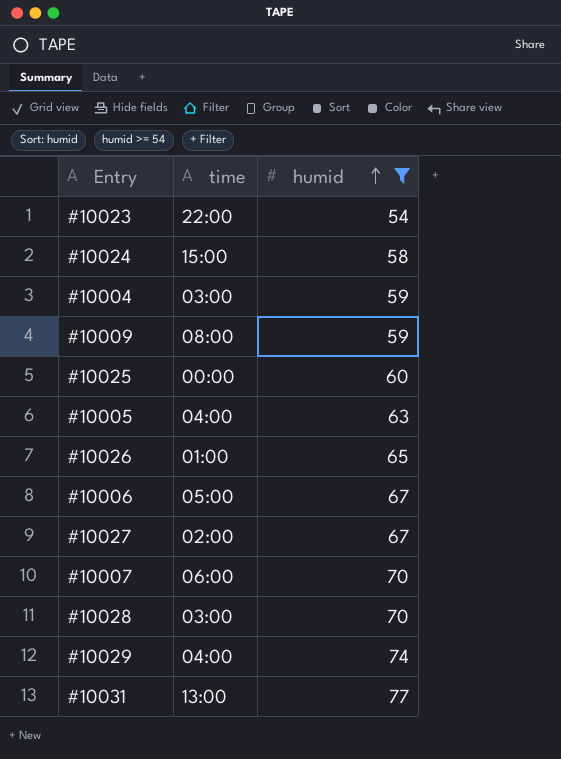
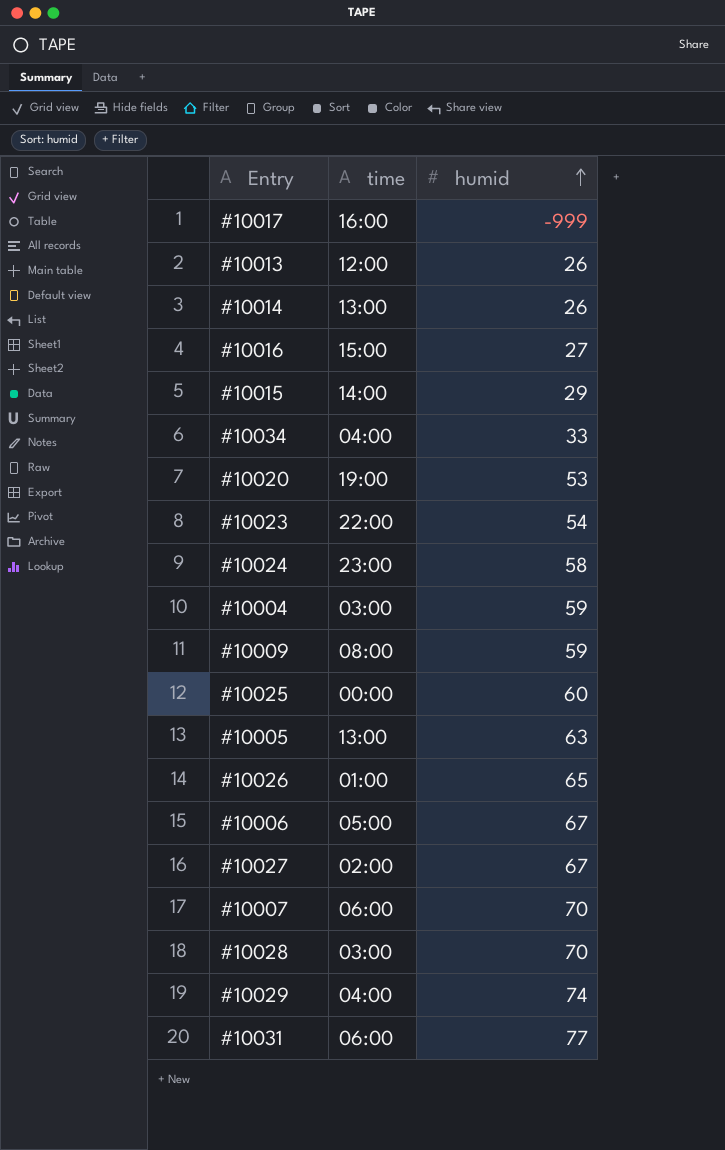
filter: humid >= 54 -> none
#10024 | time: 15:00 -> 23:00
#10005 | time: 04:00 -> 13:00
#10031 | time: 13:00 -> 06:00

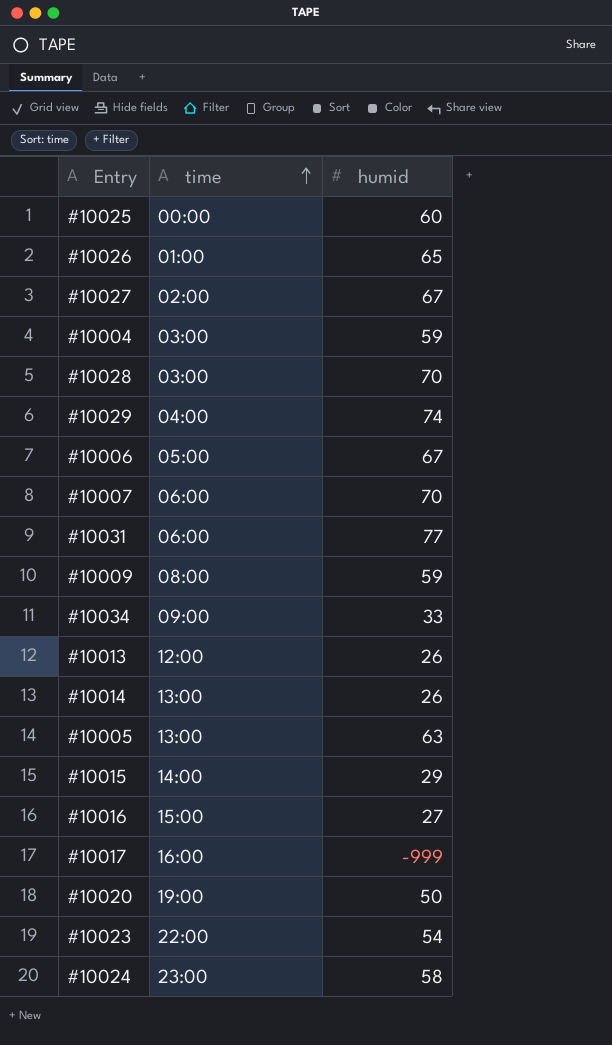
row order: humid ascending -> time ascending
#10034 | time: 04:00 -> 09:00
#10020 | humid: 53 -> 50

